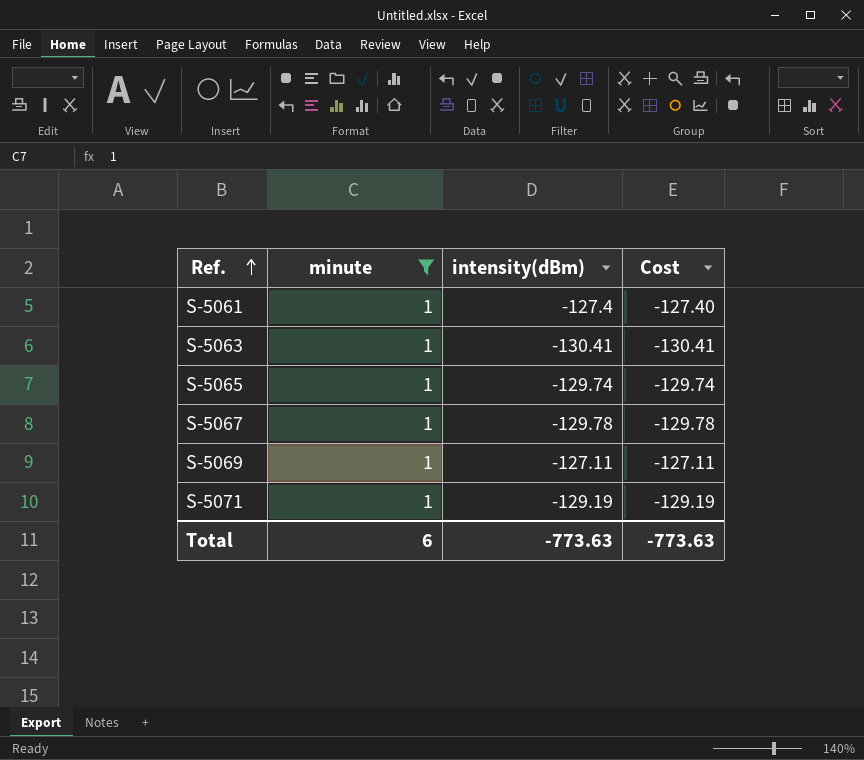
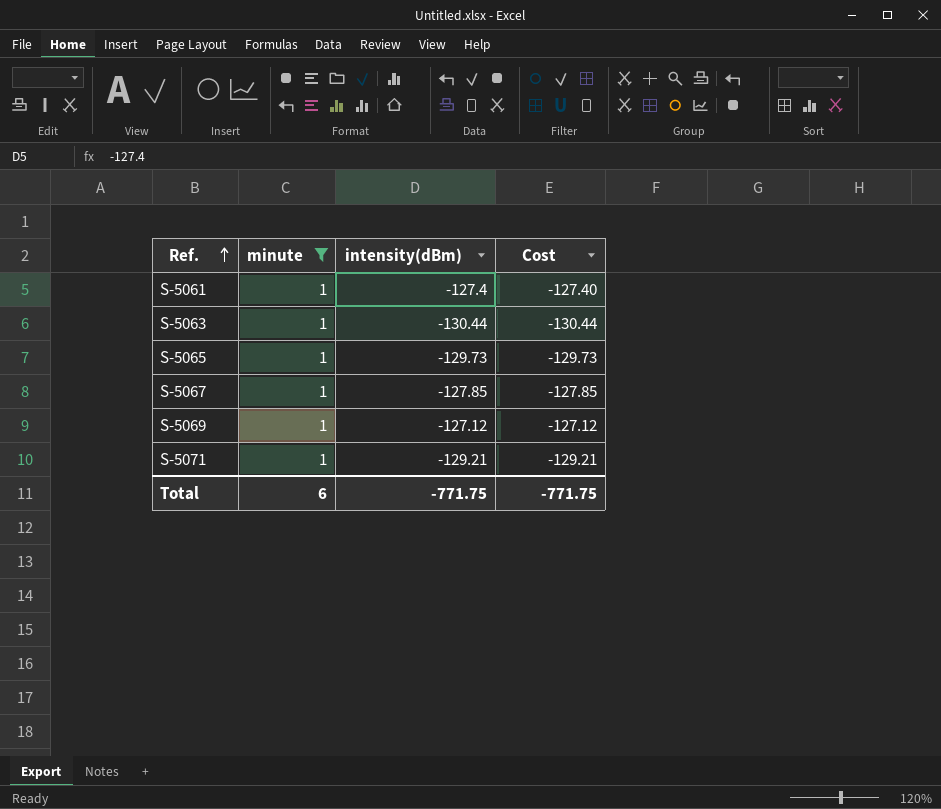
S-5063 | intensity(dBm): -130.41 -> -130.44
S-5063 | Cost: -130.41 -> -130.44
S-5065 | intensity(dBm): -129.74 -> -129.73
S-5065 | Cost: -129.74 -> -129.73
S-5067 | intensity(dBm): -129.78 -> -127.85
S-5067 | Cost: -129.78 -> -127.85
S-5069 | intensity(dBm): -127.11 -> -127.12
S-5069 | Cost: -127.11 -> -127.12
S-5071 | intensity(dBm): -129.19 -> -129.21
S-5071 | Cost: -129.19 -> -129.21
Total | intensity(dBm): -773.63 -> -771.75
Total | Cost: -773.63 -> -771.75

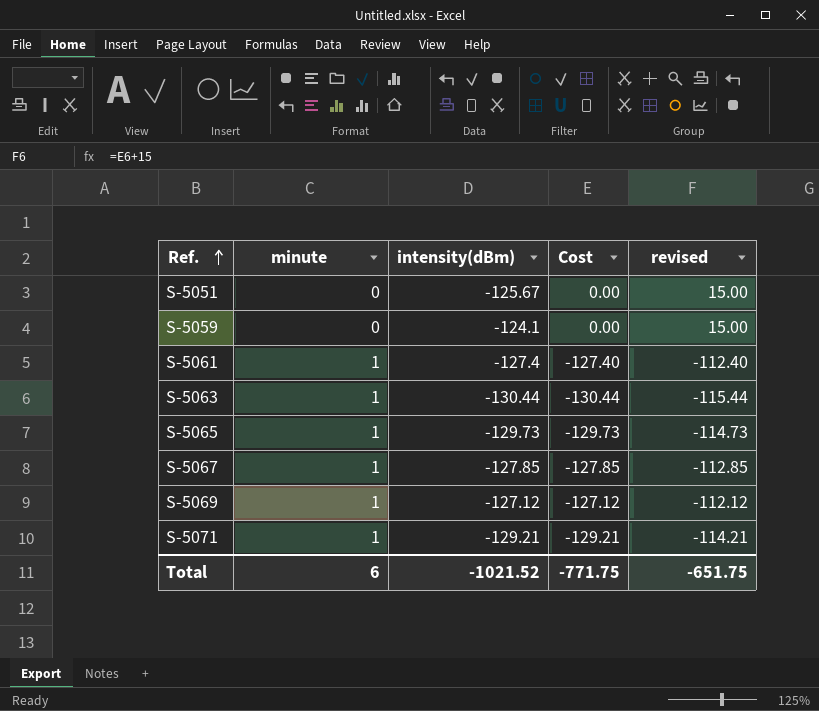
filter: minute = 1 -> none
column revised | formula: none -> [Cost] + 15
Total | intensity(dBm): -771.75 -> -1021.52

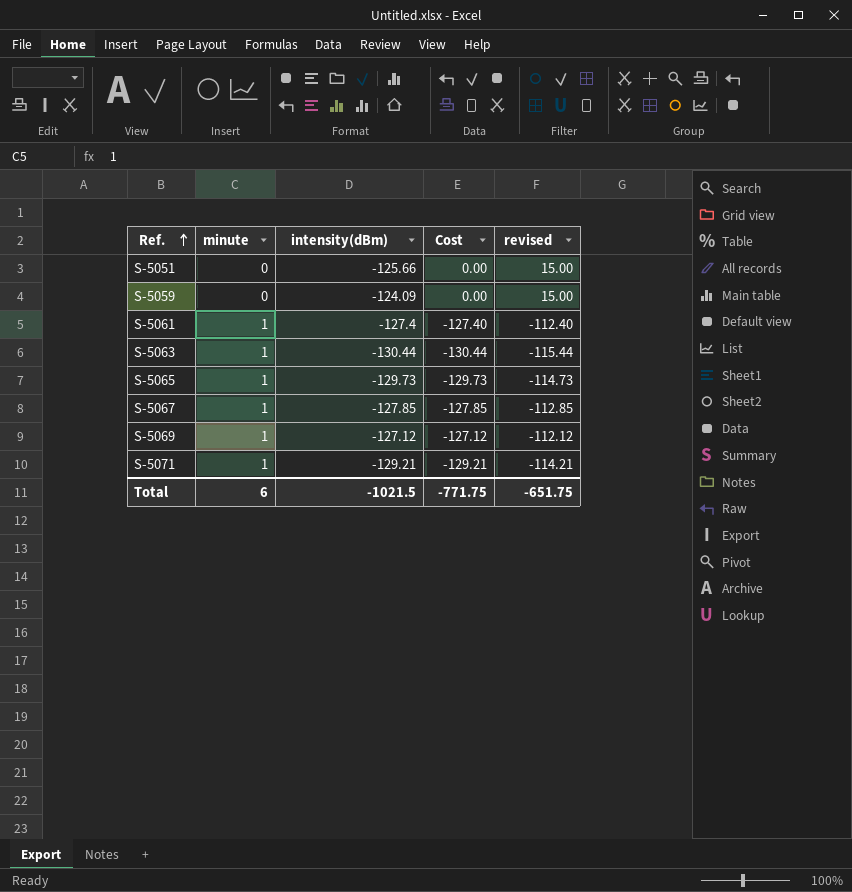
S-5051 | intensity(dBm): -125.67 -> -125.66
S-5059 | intensity(dBm): -124.1 -> -124.09
Total | intensity(dBm): -1021.52 -> -1021.5

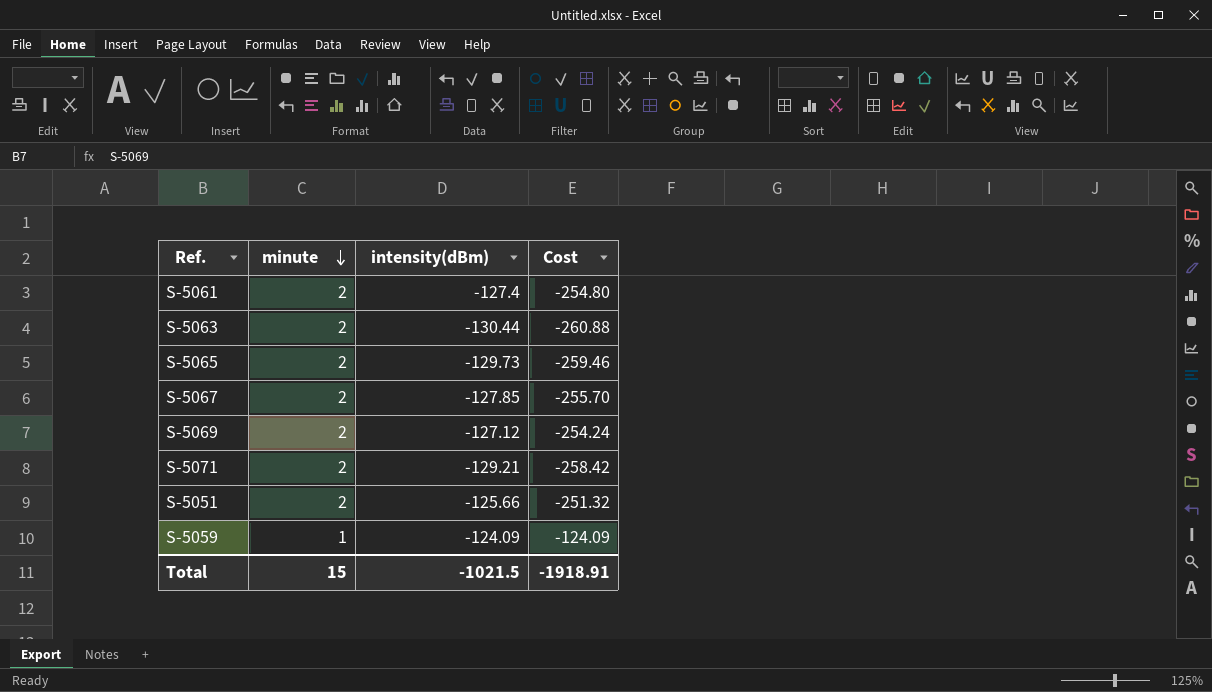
row order: Ref. ascending -> minute descending
column revised | formula: [Cost] + 15 -> none
S-5061 | minute: 1 -> 2
S-5061 | Cost: -127.40 -> -254.80
S-5063 | minute: 1 -> 2
S-5063 | Cost: -130.44 -> -260.88
S-5065 | minute: 1 -> 2
S-5065 | Cost: -129.73 -> -259.46
S-5067 | minute: 1 -> 2
S-5067 | Cost: -127.85 -> -255.70
S-5069 | minute: 1 -> 2
S-5069 | Cost: -127.12 -> -254.24
S-5071 | minute: 1 -> 2
S-5071 | Cost: -129.21 -> -258.42
S-5051 | minute: 0 -> 2
S-5051 | Cost: 0.00 -> -251.32
S-5059 | minute: 0 -> 1
S-5059 | Cost: 0.00 -> -124.09
Total | minute: 6 -> 15
Total | Cost: -771.75 -> -1918.91

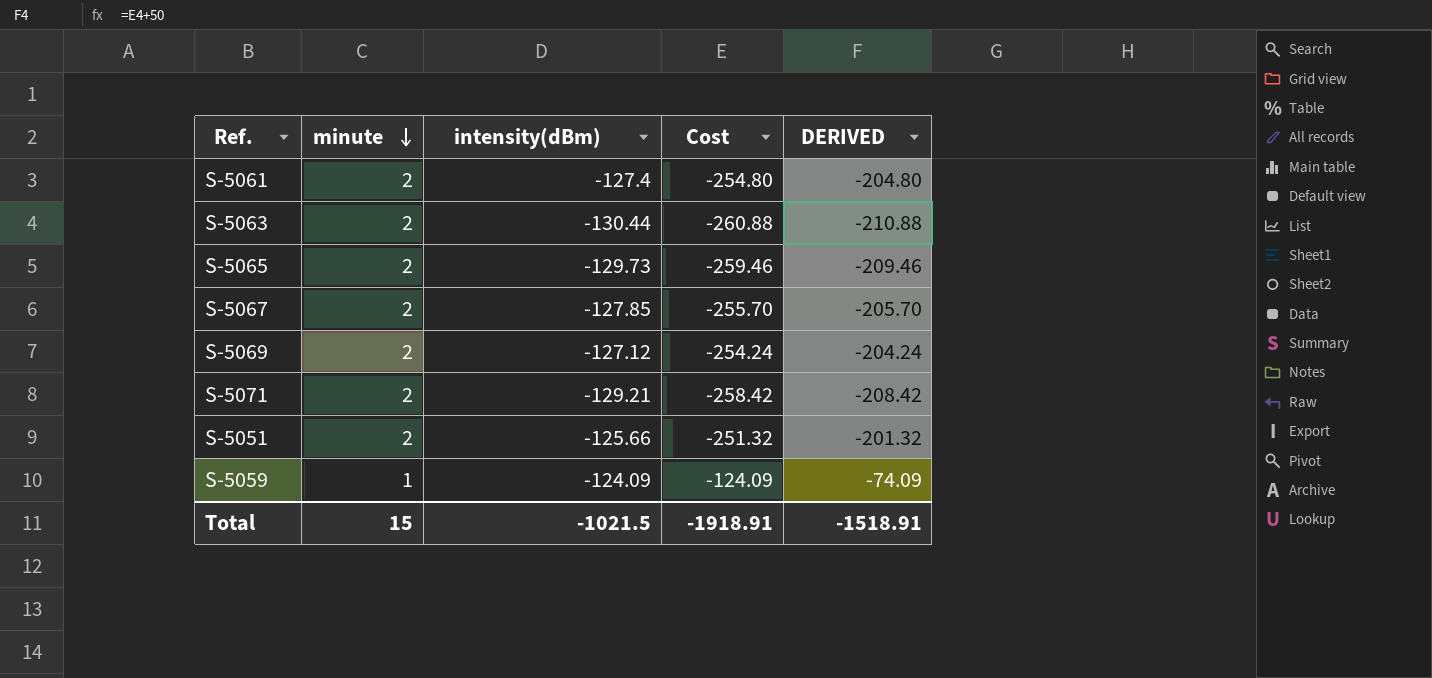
column DERIVED | formula: none -> [Cost] + 50

